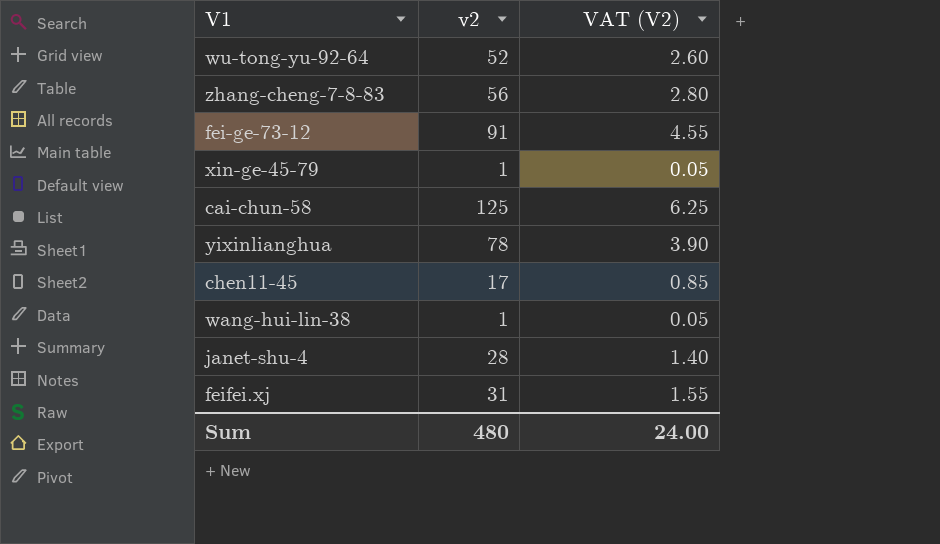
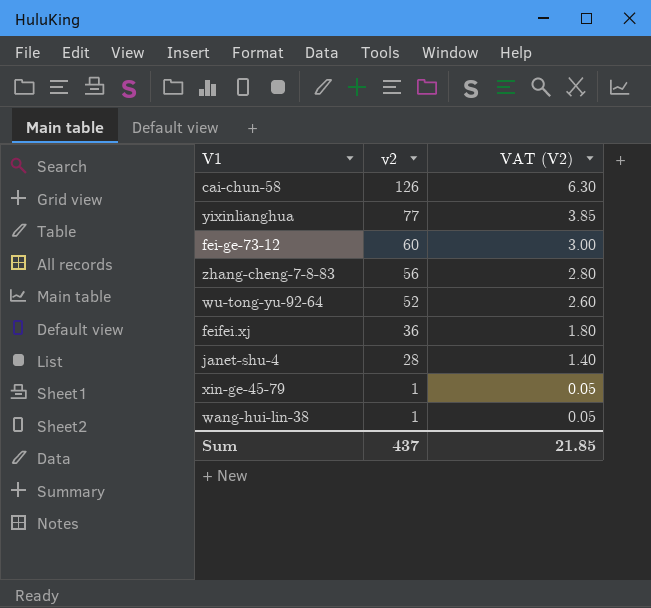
row order: none -> v2 descending
row chen11-45: 17 | 0.85 -> none
cai-chun-58 | v2: 125 -> 126
cai-chun-58 | VAT (V2): 6.25 -> 6.30
yixinlianghua | v2: 78 -> 77
yixinlianghua | VAT (V2): 3.90 -> 3.85
fei-ge-73-12 | v2: 91 -> 60
fei-ge-73-12 | VAT (V2): 4.55 -> 3.00
feifei.xj | v2: 31 -> 36
feifei.xj | VAT (V2): 1.55 -> 1.80
Sum | v2: 480 -> 437
Sum | VAT (V2): 24.00 -> 21.85

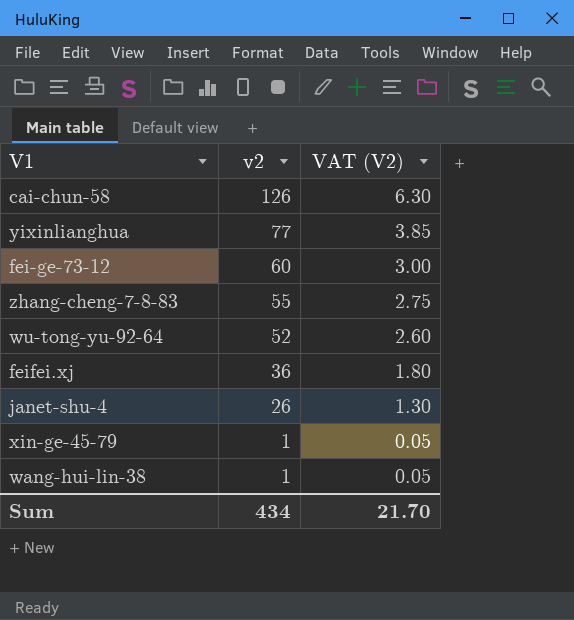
zhang-cheng-7-8-83 | v2: 56 -> 55
zhang-cheng-7-8-83 | VAT (V2): 2.80 -> 2.75
janet-shu-4 | v2: 28 -> 26
janet-shu-4 | VAT (V2): 1.40 -> 1.30
Sum | v2: 437 -> 434
Sum | VAT (V2): 21.85 -> 21.70

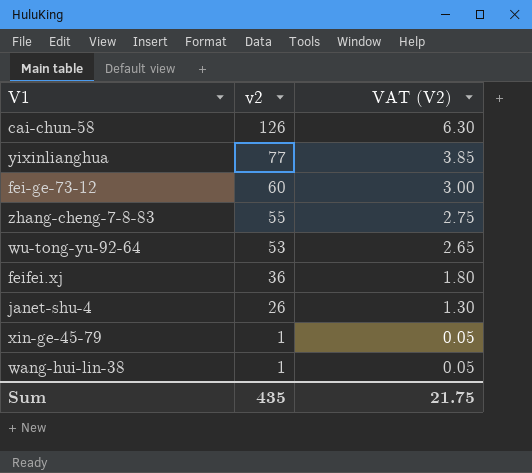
wu-tong-yu-92-64 | v2: 52 -> 53
wu-tong-yu-92-64 | VAT (V2): 2.60 -> 2.65
Sum | v2: 434 -> 435
Sum | VAT (V2): 21.70 -> 21.75

